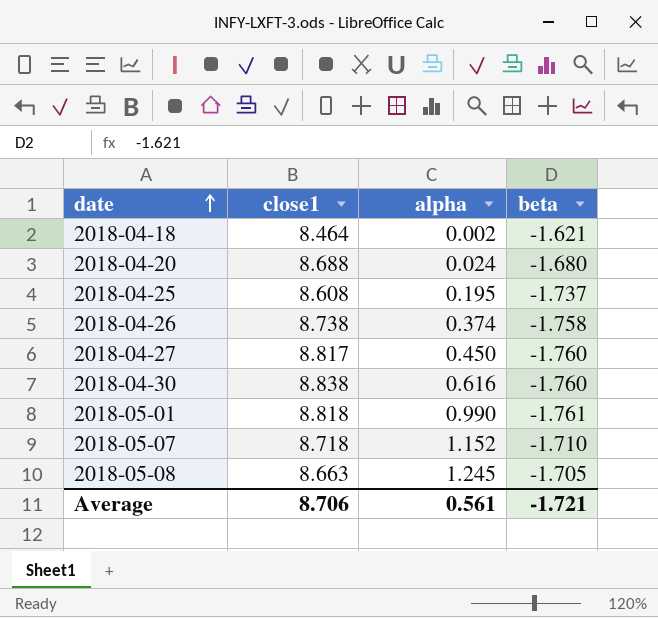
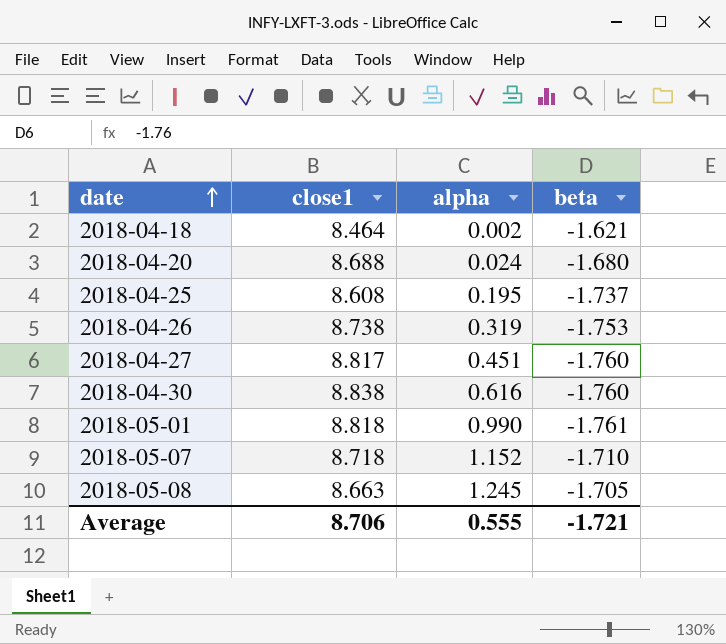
2018-04-26 | alpha: 0.374 -> 0.319
2018-04-26 | beta: -1.758 -> -1.753
2018-04-27 | alpha: 0.450 -> 0.451
Average | alpha: 0.561 -> 0.555

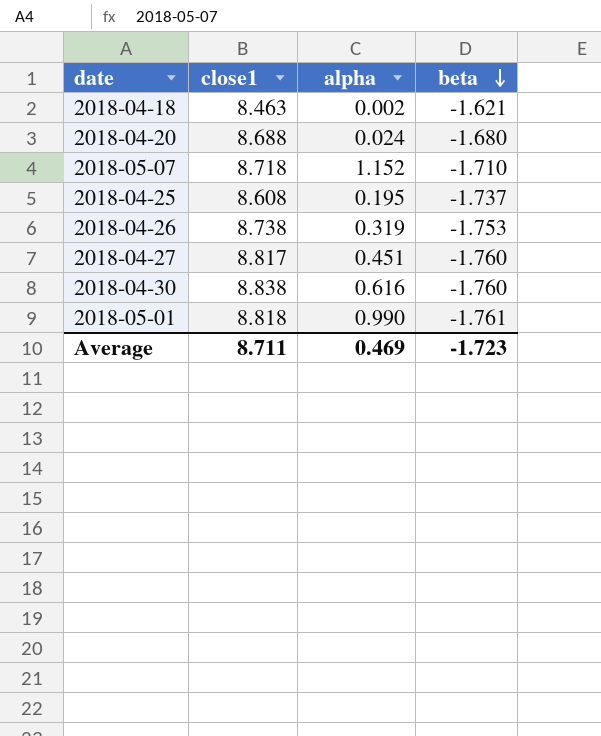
row order: date ascending -> beta descending
row 2018-05-08: 8.663 | 1.245 | -1.705 -> none
2018-04-18 | close1: 8.464 -> 8.463
Average | close1: 8.706 -> 8.711
Average | alpha: 0.555 -> 0.469
Average | beta: -1.721 -> -1.723

